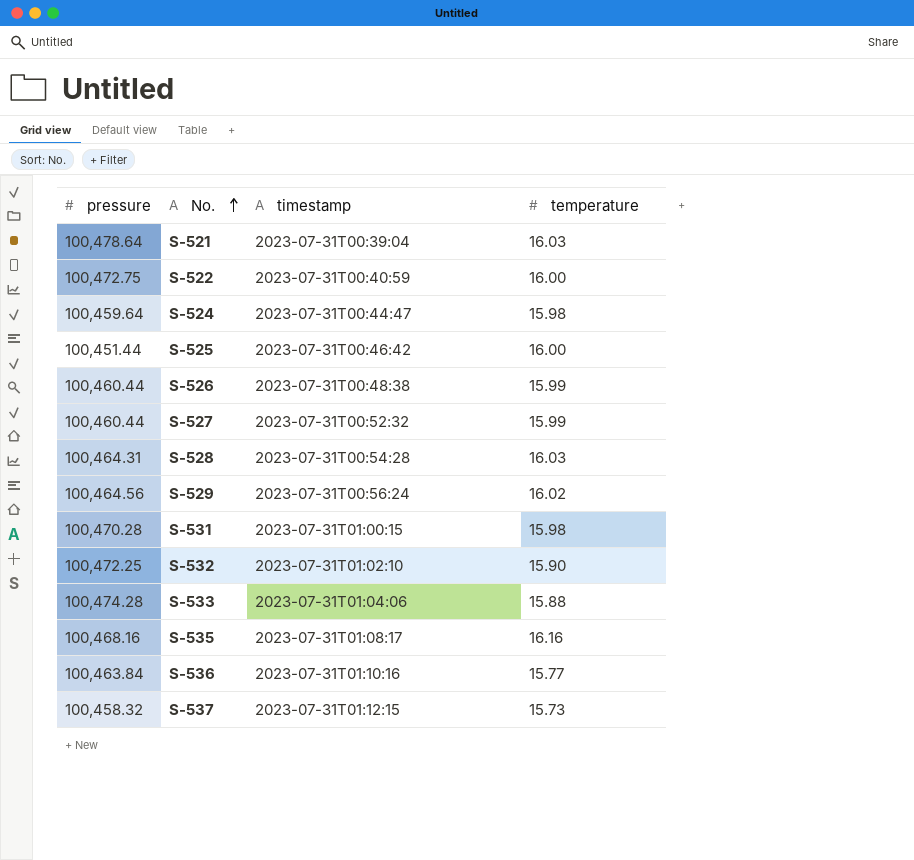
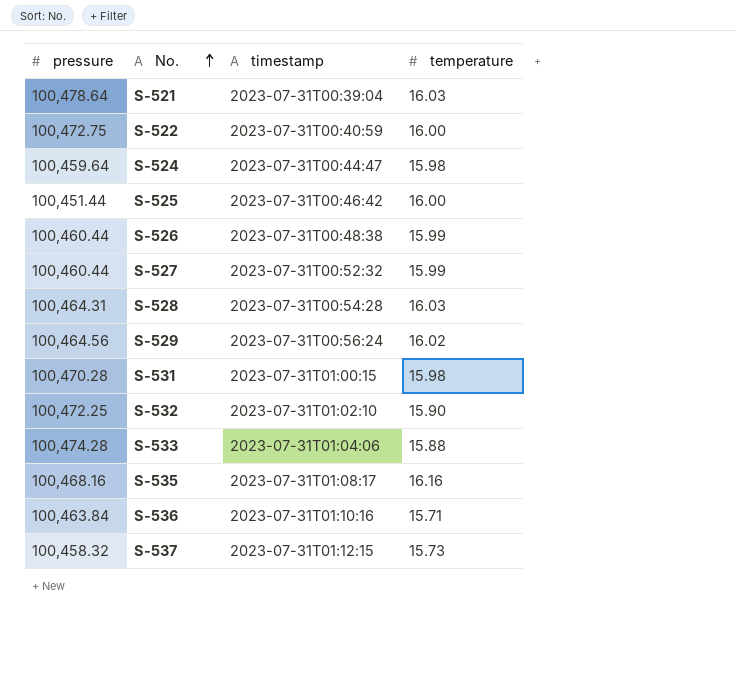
S-536 | temperature: 15.77 -> 15.71

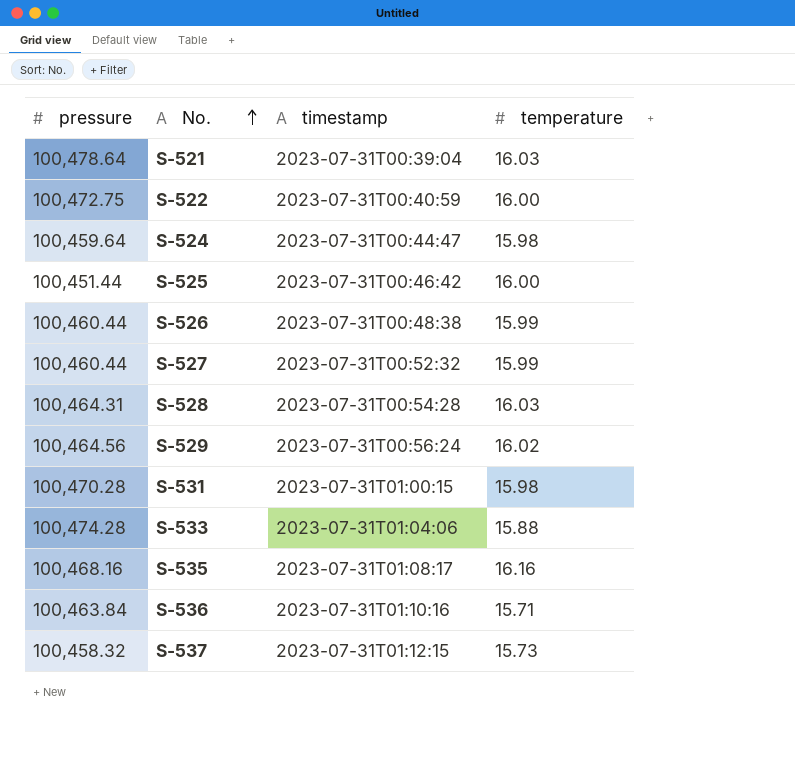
row S-532: 100,472.25 | 2023-07-31T01:02:10 | 15.90 -> none

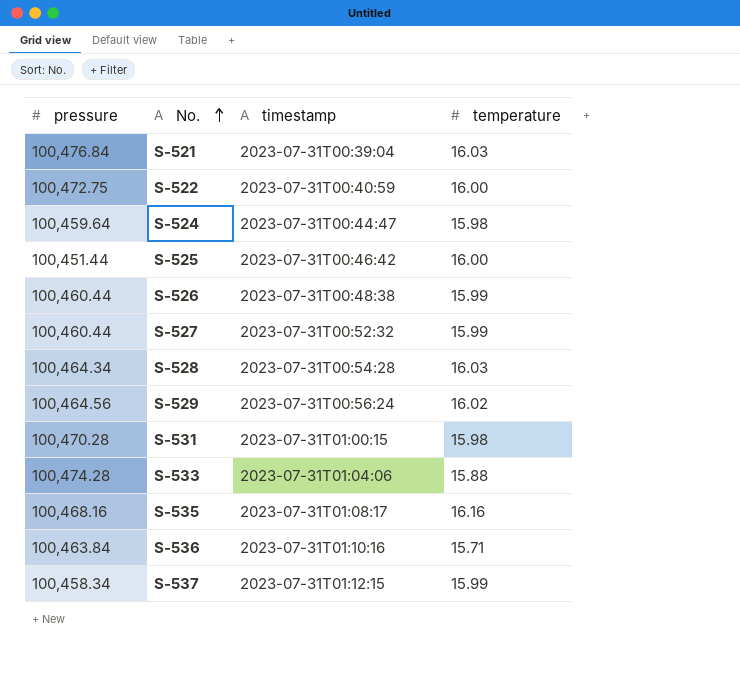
S-521 | pressure: 100,478.64 -> 100,476.84
S-528 | pressure: 100,464.31 -> 100,464.34
S-537 | pressure: 100,458.32 -> 100,458.34
S-537 | temperature: 15.73 -> 15.99

